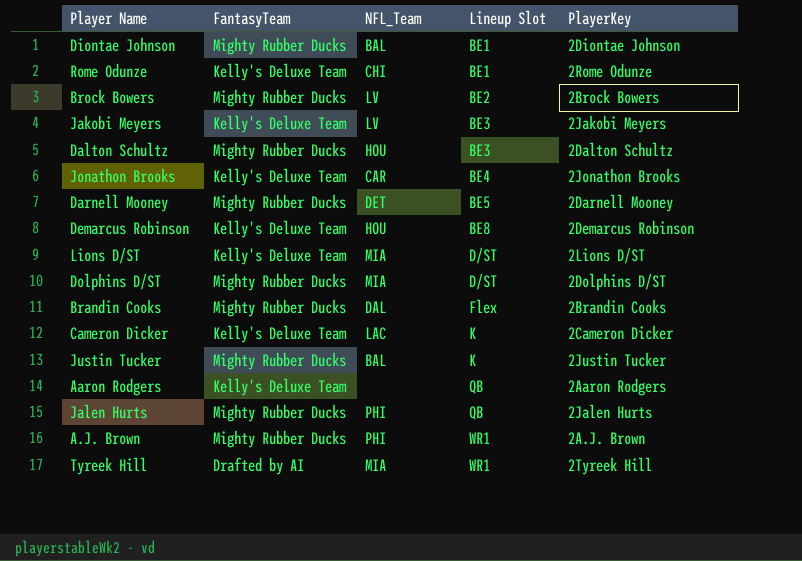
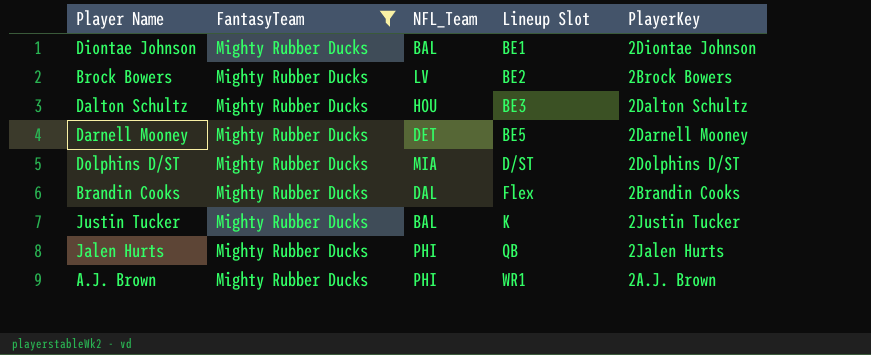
filter: none -> FantasyTeam = Mighty Rubber Ducks

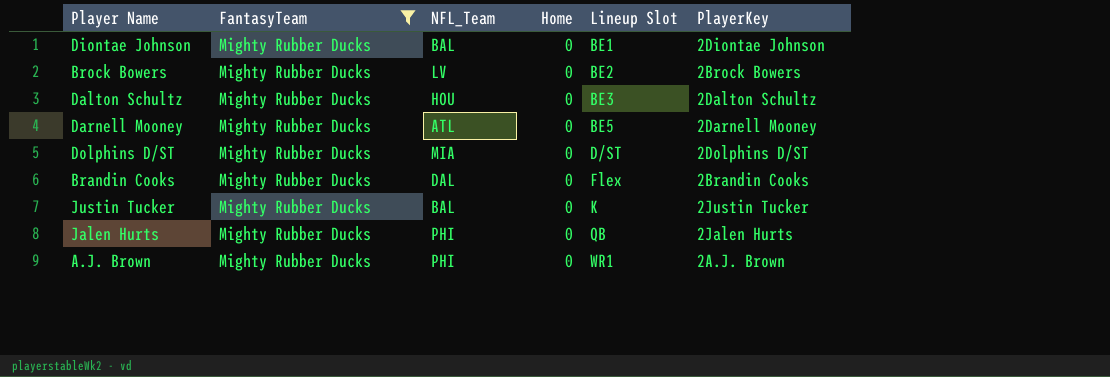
column Home | position: none -> 4
Darnell Mooney | NFL_Team: DET -> ATL

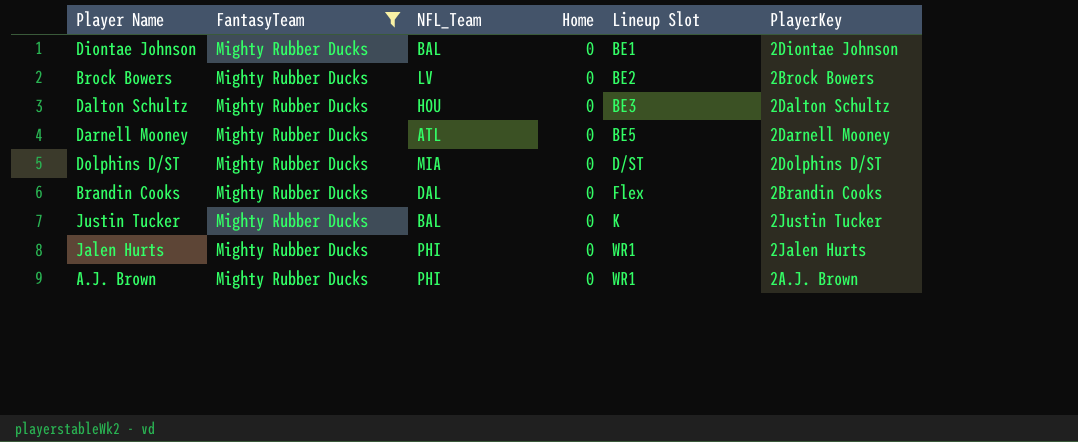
Jalen Hurts | Lineup Slot: QB -> WR1

